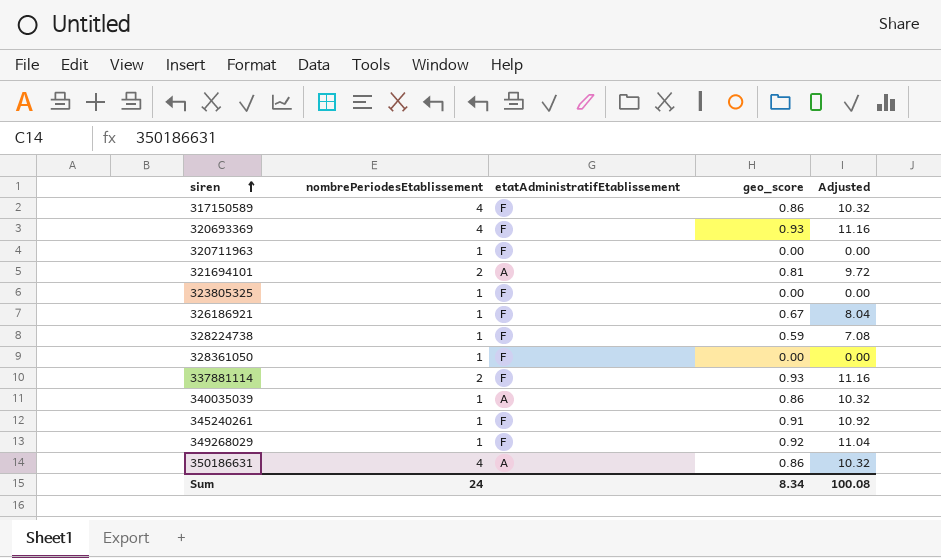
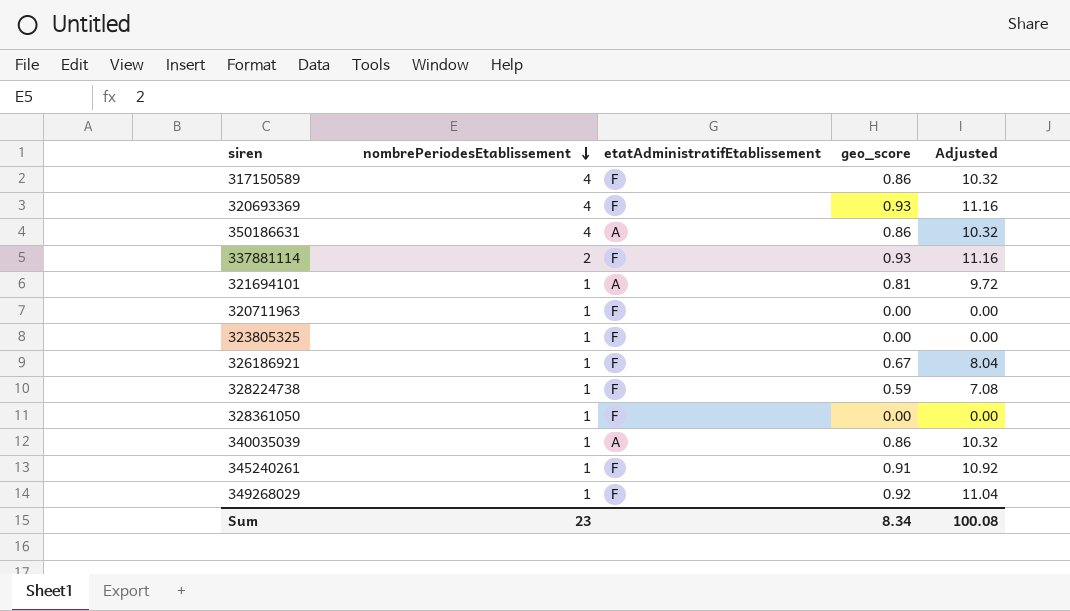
row order: siren ascending -> nombrePeriodesEtablissement descending
321694101 | nombrePeriodesEtablissement: 2 -> 1
Sum | nombrePeriodesEtablissement: 24 -> 23

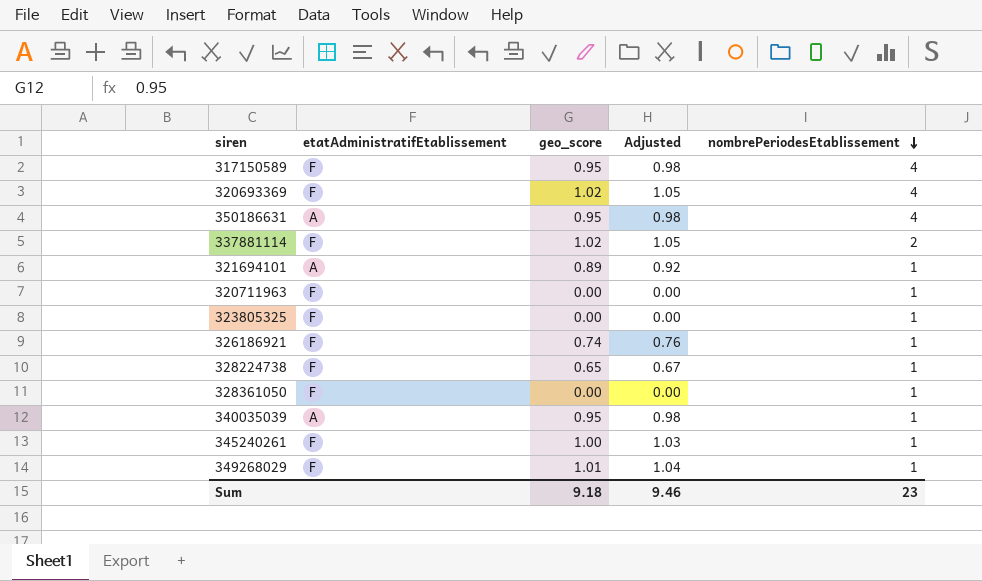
column Adjusted | formula: [geo_score] * 12 -> [geo_score] * 1.03
column nombrePeriodesEtablissement | position: 2 -> 5
317150589 | geo_score: 0.86 -> 0.95
320693369 | geo_score: 0.93 -> 1.02
350186631 | geo_score: 0.86 -> 0.95
337881114 | geo_score: 0.93 -> 1.02
321694101 | geo_score: 0.81 -> 0.89
326186921 | geo_score: 0.67 -> 0.74
328224738 | geo_score: 0.59 -> 0.65
340035039 | geo_score: 0.86 -> 0.95
345240261 | geo_score: 0.91 -> 1.00
349268029 | geo_score: 0.92 -> 1.01
Sum | geo_score: 8.34 -> 9.18
Sum | Adjusted: 100.08 -> 9.46

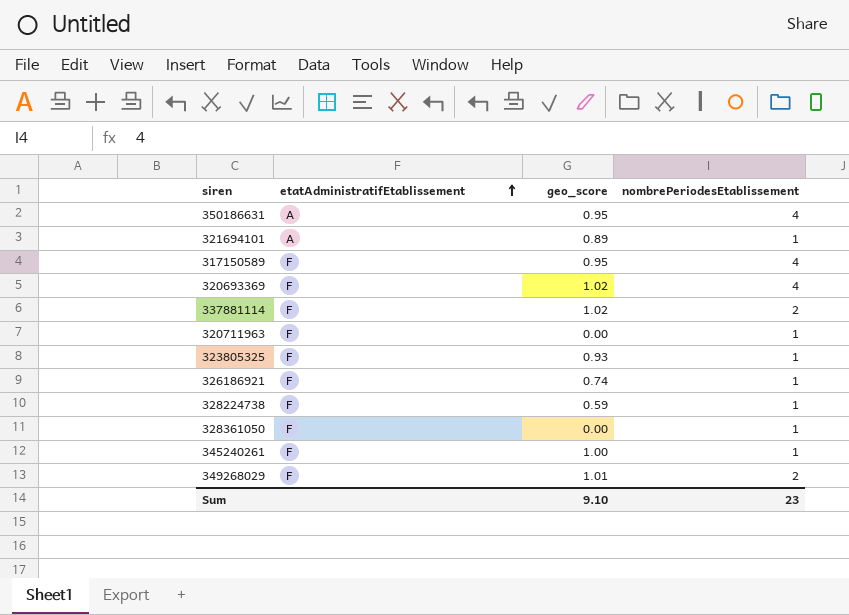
row order: nombrePeriodesEtablissement descending -> etatAdministratifEtablissement ascending
column Adjusted | formula: [geo_score] * 1.03 -> none
row 340035039: A | 0.95 | 0.98 | 1 -> none
323805325 | geo_score: 0.00 -> 0.93
328224738 | geo_score: 0.65 -> 0.59
349268029 | nombrePeriodesEtablissement: 1 -> 2
Sum | geo_score: 9.18 -> 9.10

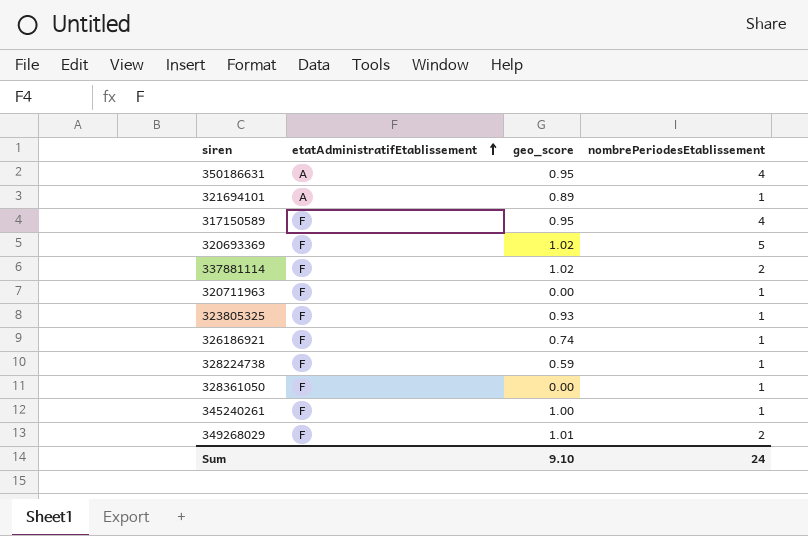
320693369 | nombrePeriodesEtablissement: 4 -> 5
Sum | nombrePeriodesEtablissement: 23 -> 24

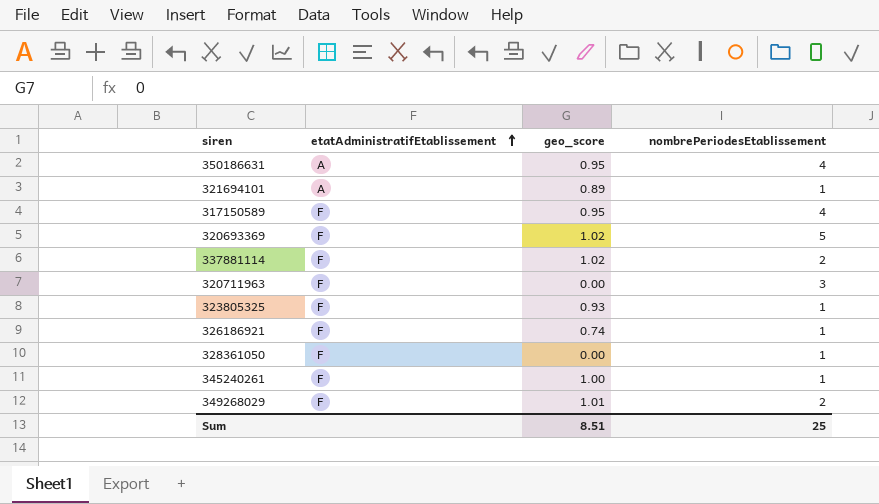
row 328224738: F | 0.59 | 1 -> none
320711963 | nombrePeriodesEtablissement: 1 -> 3
Sum | geo_score: 9.10 -> 8.51
Sum | nombrePeriodesEtablissement: 24 -> 25

